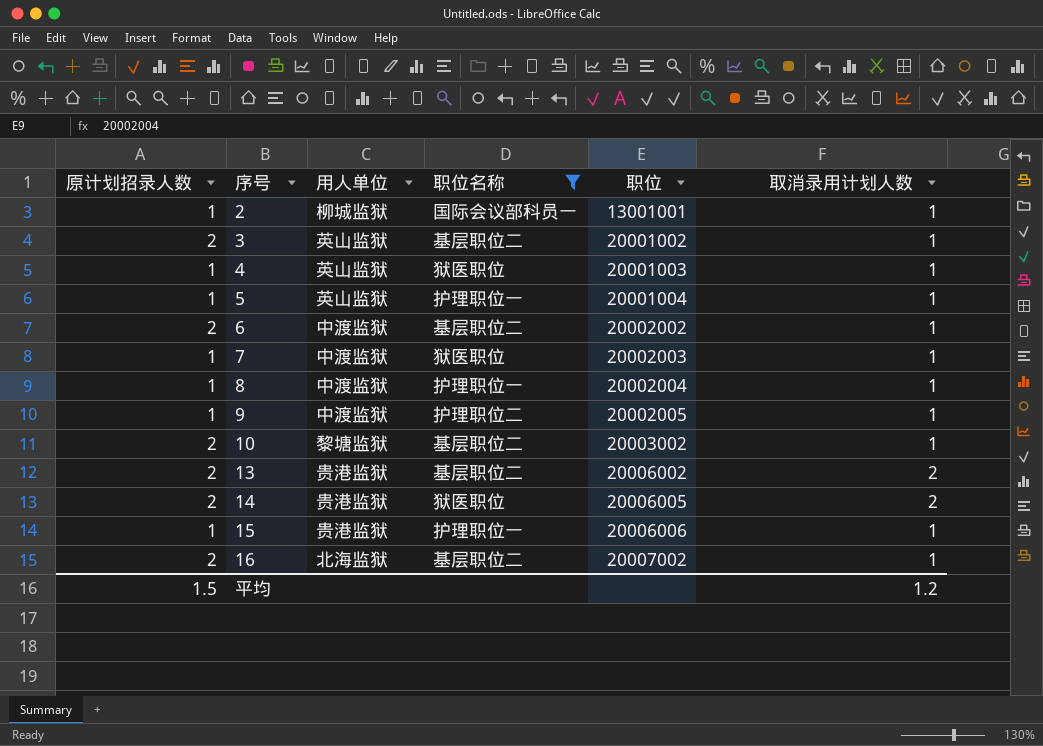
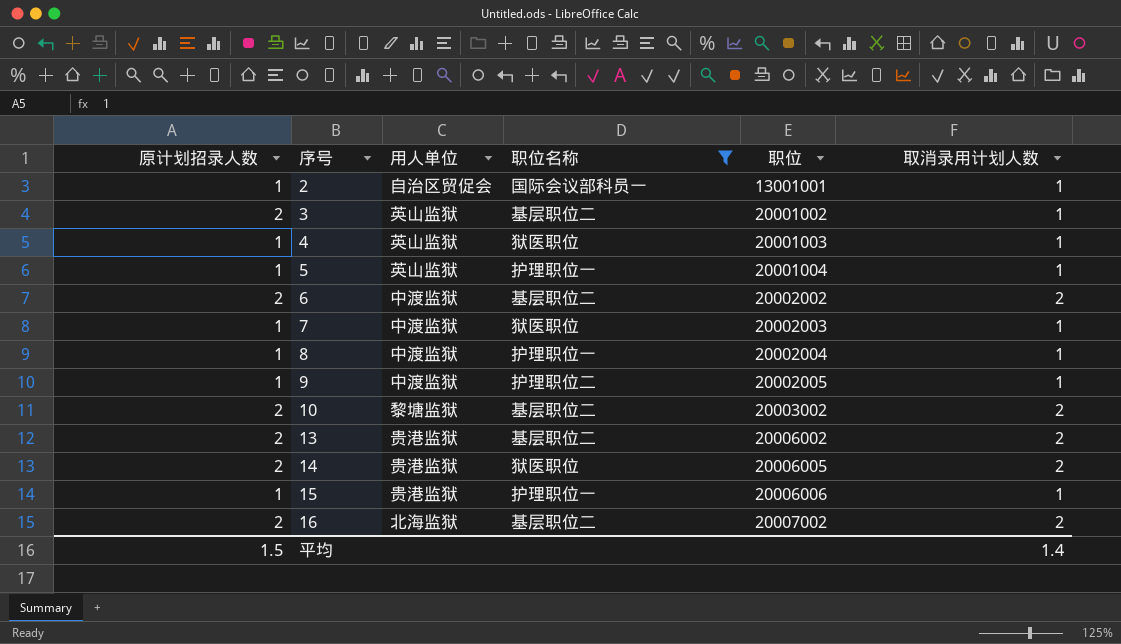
2 | 用人单位: 柳城监狱 -> 自治区贸促会
6 | 取消录用计划人数: 1 -> 2
10 | 取消录用计划人数: 1 -> 2
16 | 取消录用计划人数: 1 -> 2
平均 | 取消录用计划人数: 1.2 -> 1.4

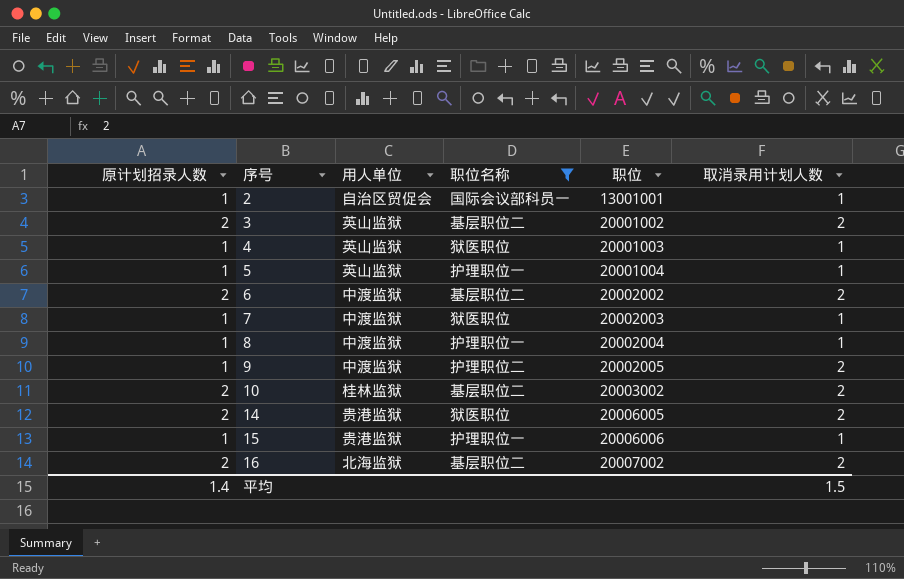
row 13: 2 | 贵港监狱 | 基层职位二 | 20006002 | 2 -> none
3 | 取消录用计划人数: 1 -> 2
9 | 取消录用计划人数: 1 -> 2
10 | 用人单位: 黎塘监狱 -> 桂林监狱
平均 | 原计划招录人数: 1.5 -> 1.4
平均 | 取消录用计划人数: 1.4 -> 1.5

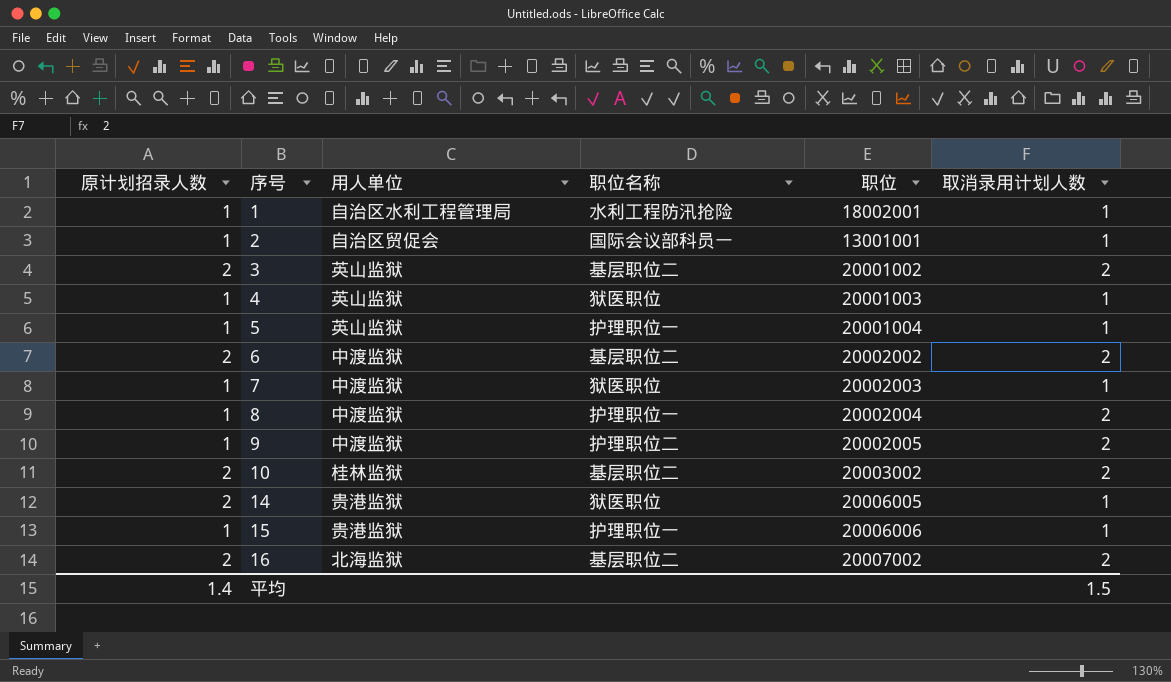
filter: 职位名称 != 水利工程防汛抢险 -> none
8 | 取消录用计划人数: 1 -> 2
14 | 取消录用计划人数: 2 -> 1

